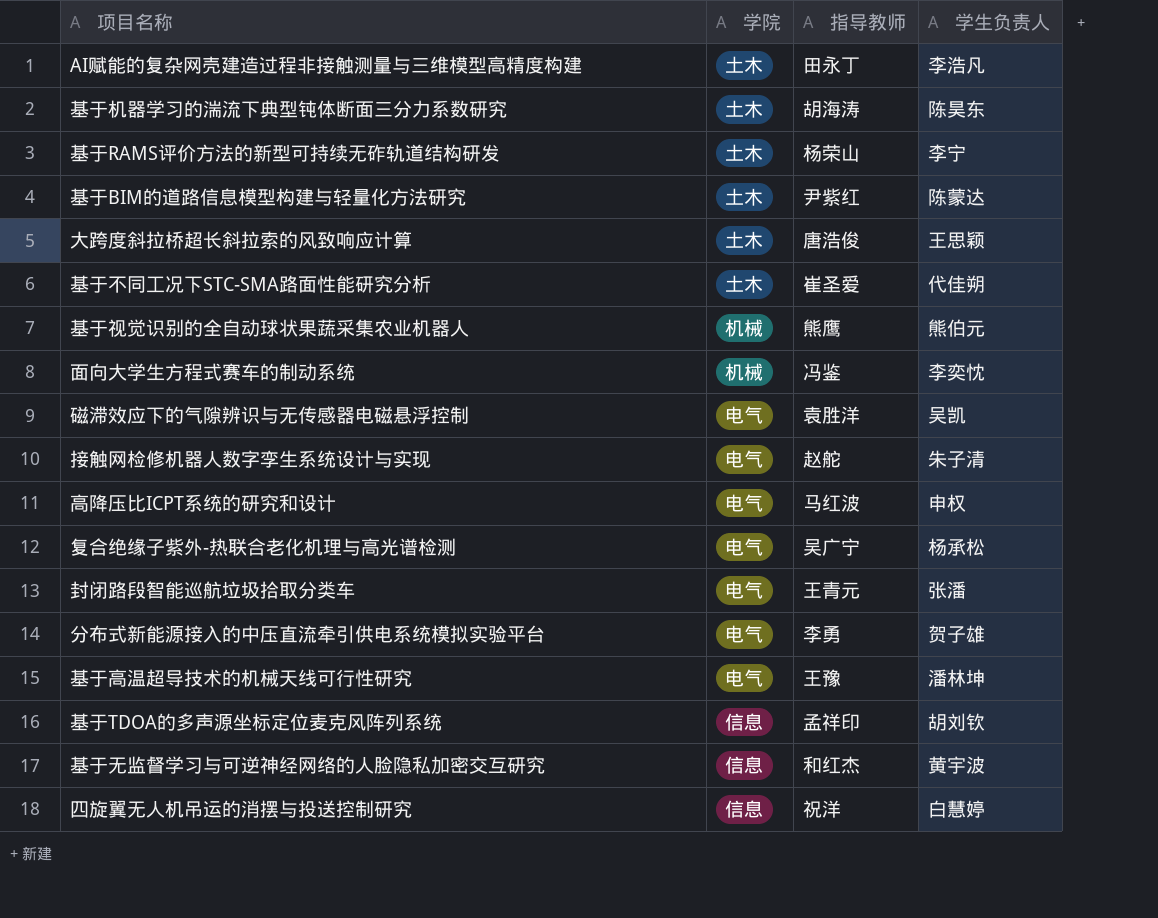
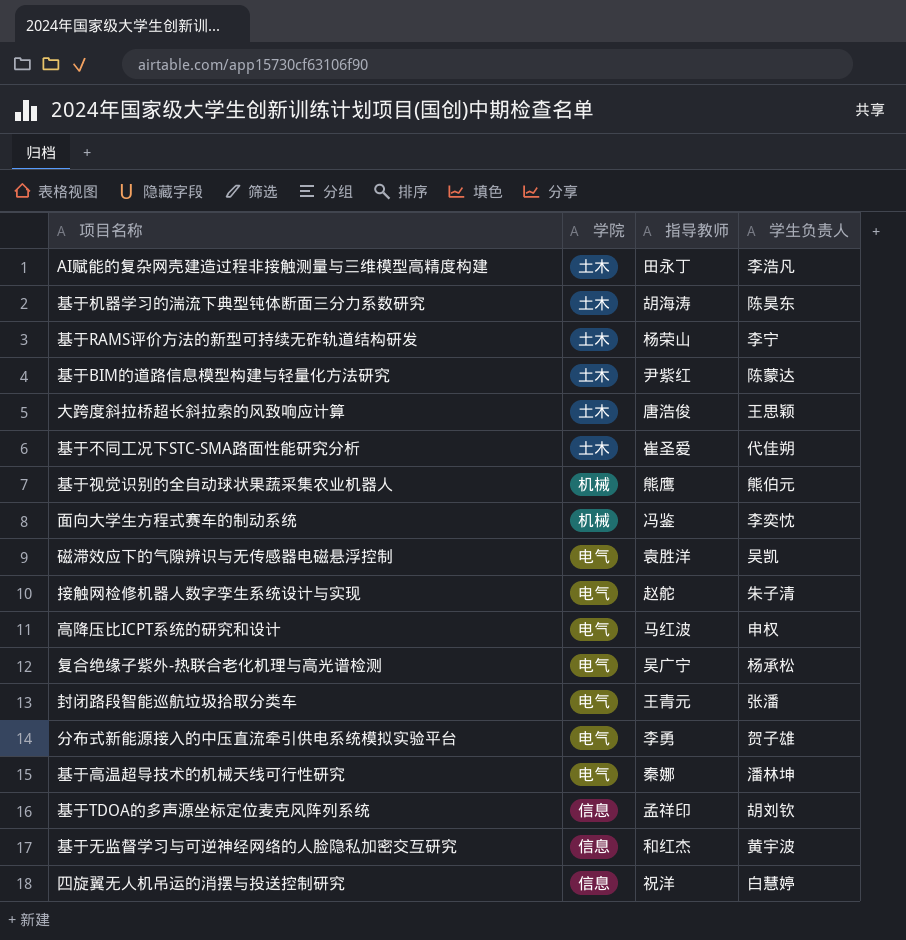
基于高温超导技术的机械天线可行性研究 | 指导教师: 王豫 -> 秦娜

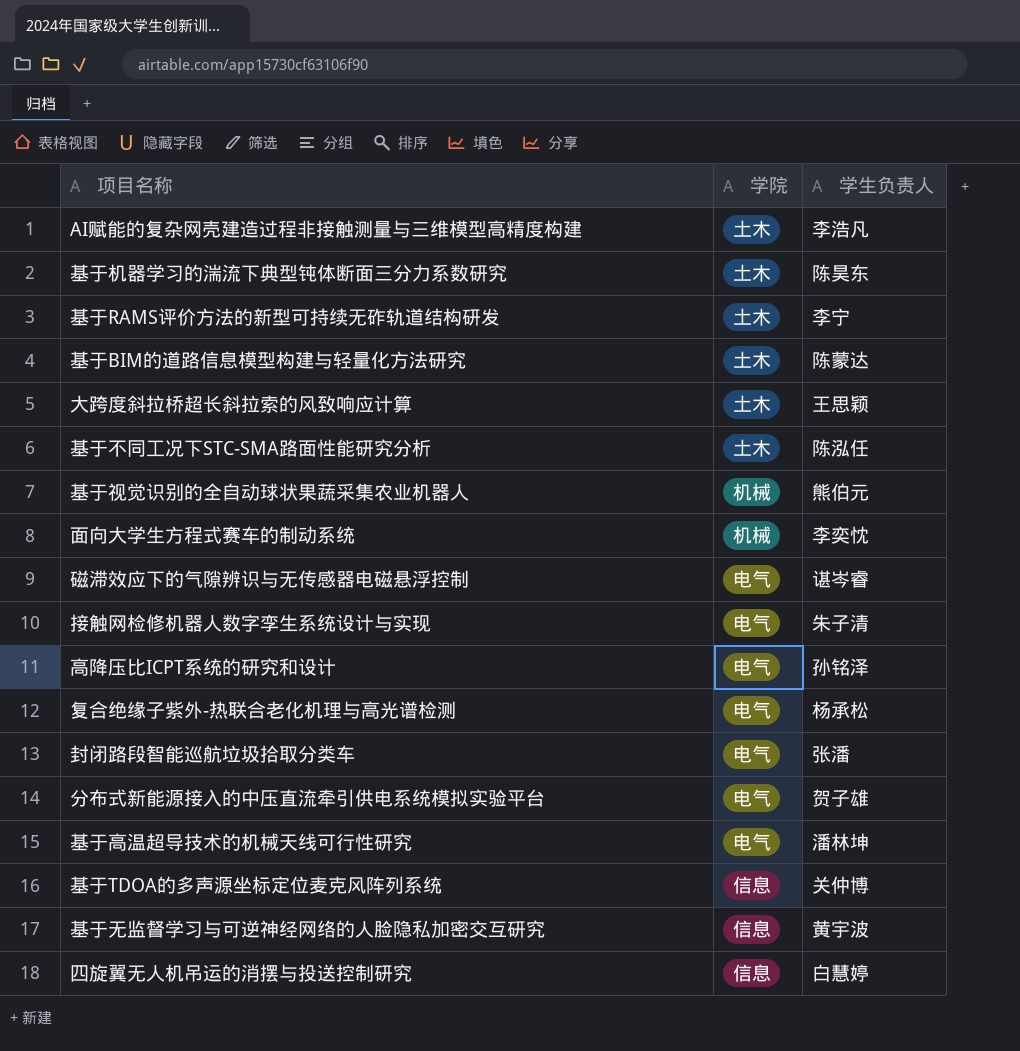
column 指导教师 | position: 3 -> none
基于不同工况下STC-SMA路面性能研究分析 | 学生负责人: 代佳朔 -> 陈泓任
磁滞效应下的气隙辨识与无传感器电磁悬浮控制 | 学生负责人: 吴凯 -> 谌岑睿
高降压比ICPT系统的研究和设计 | 学生负责人: 申权 -> 孙铭泽
基于TDOA的多声源坐标定位麦克风阵列系统 | 学生负责人: 胡刘钦 -> 关仲博

